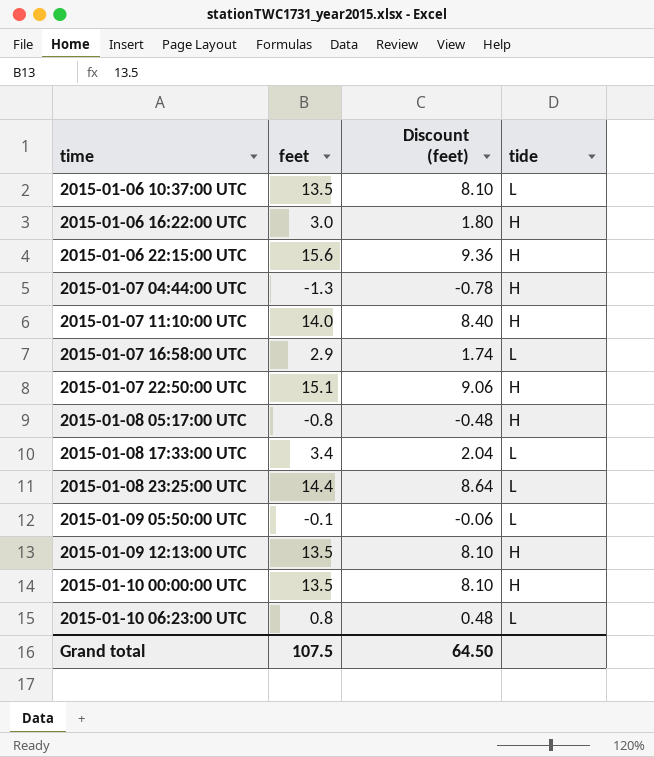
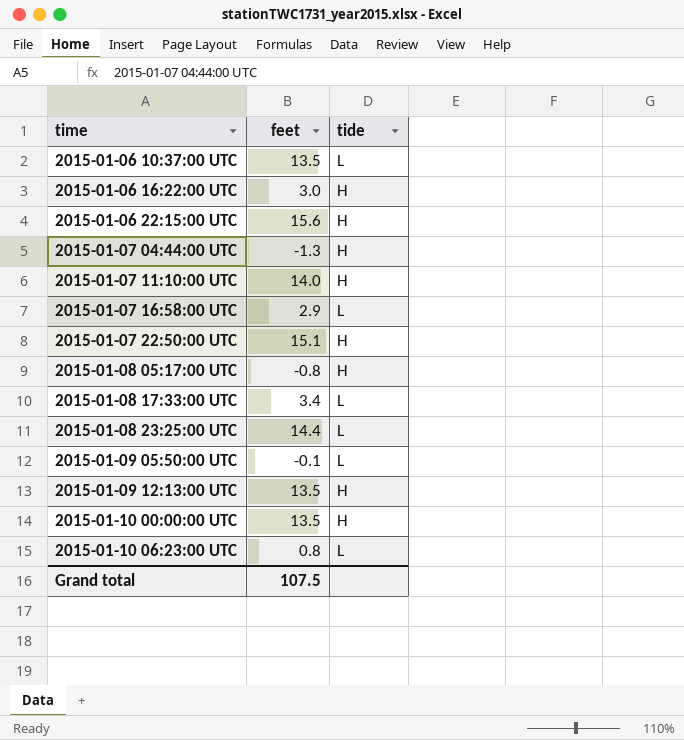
column Discount (feet) | formula: [feet] * 0.6 -> none

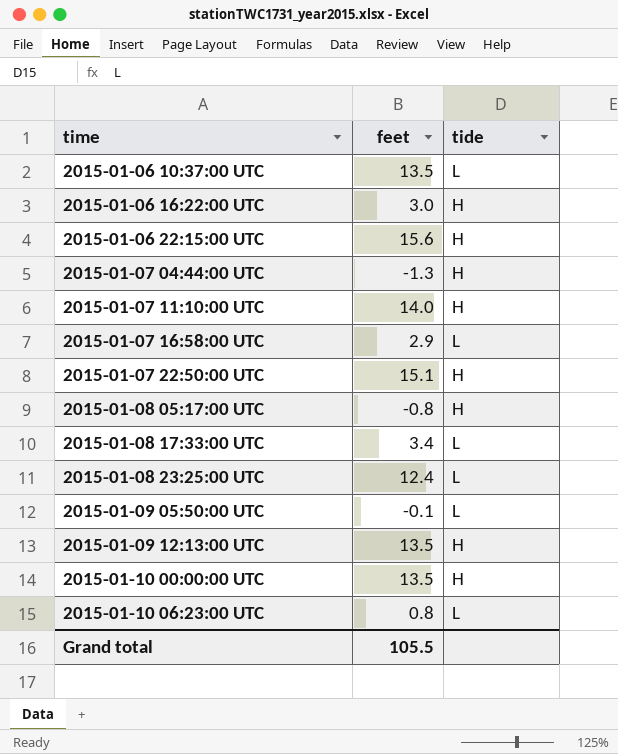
2015-01-08 23:25:00 UTC | feet: 14.4 -> 12.4
Grand total | feet: 107.5 -> 105.5

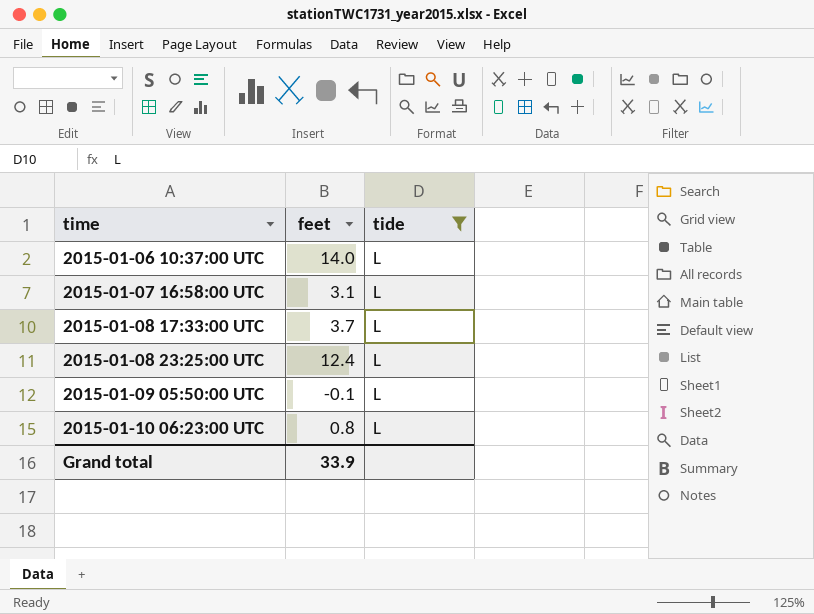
filter: none -> tide = L
2015-01-06 10:37:00 UTC | feet: 13.5 -> 14.0
2015-01-07 16:58:00 UTC | feet: 2.9 -> 3.1
2015-01-08 17:33:00 UTC | feet: 3.4 -> 3.7
Grand total | feet: 105.5 -> 33.9

